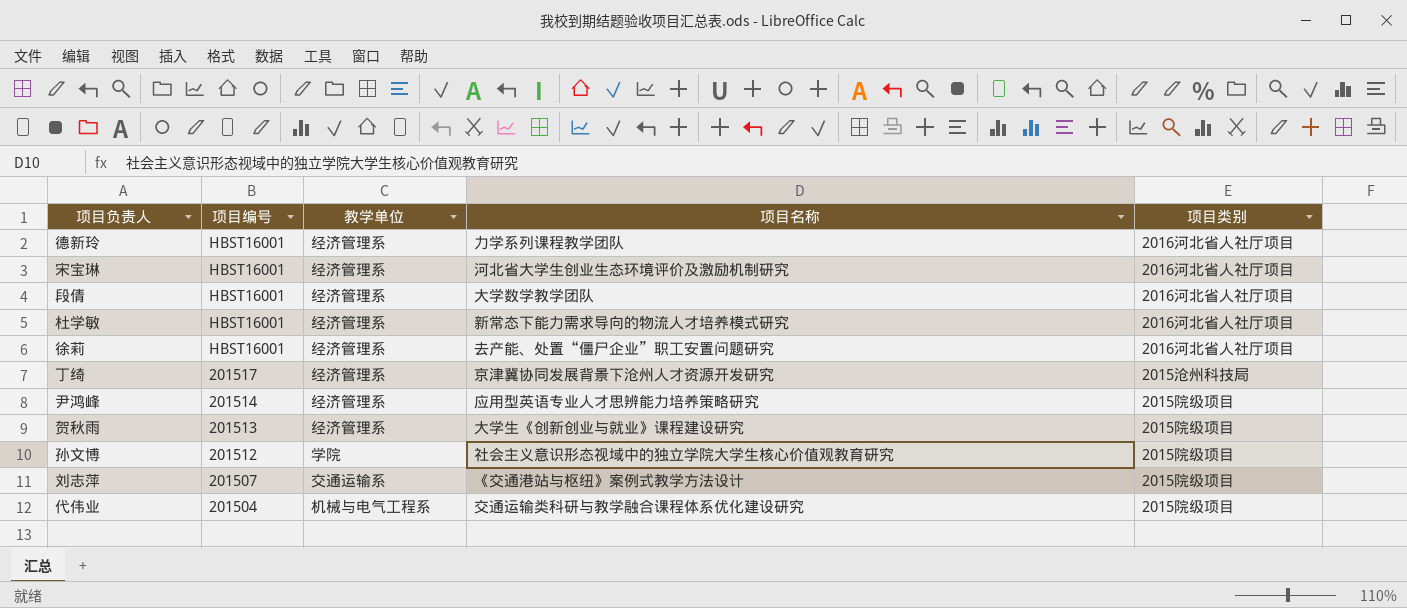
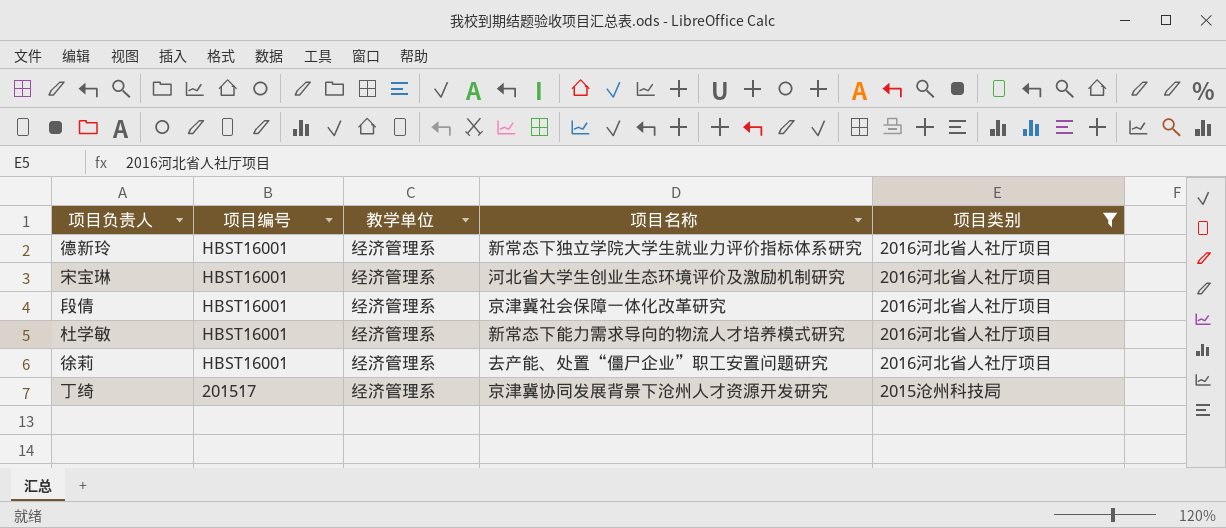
filter: none -> 项目类别 != 2015院级项目
德新玲 | 项目名称: 力学系列课程教学团队 -> 新常态下独立学院大学生就业力评价指标体系研究
段倩 | 项目名称: 大学数学教学团队 -> 京津冀社会保障一体化改革研究

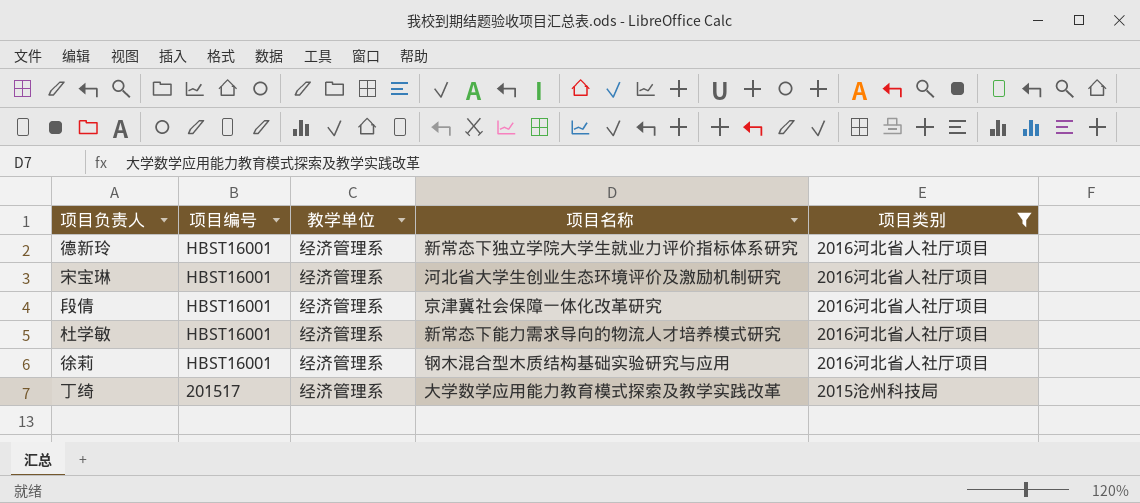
徐莉 | 项目名称: 去产能、处置“僵尸企业”职工安置问题研究 -> 钢木混合型木质结构基础实验研究与应用
丁绮 | 项目名称: 京津冀协同发展背景下沧州人才资源开发研究 -> 大学数学应用能力教育模式探索及教学实践改革

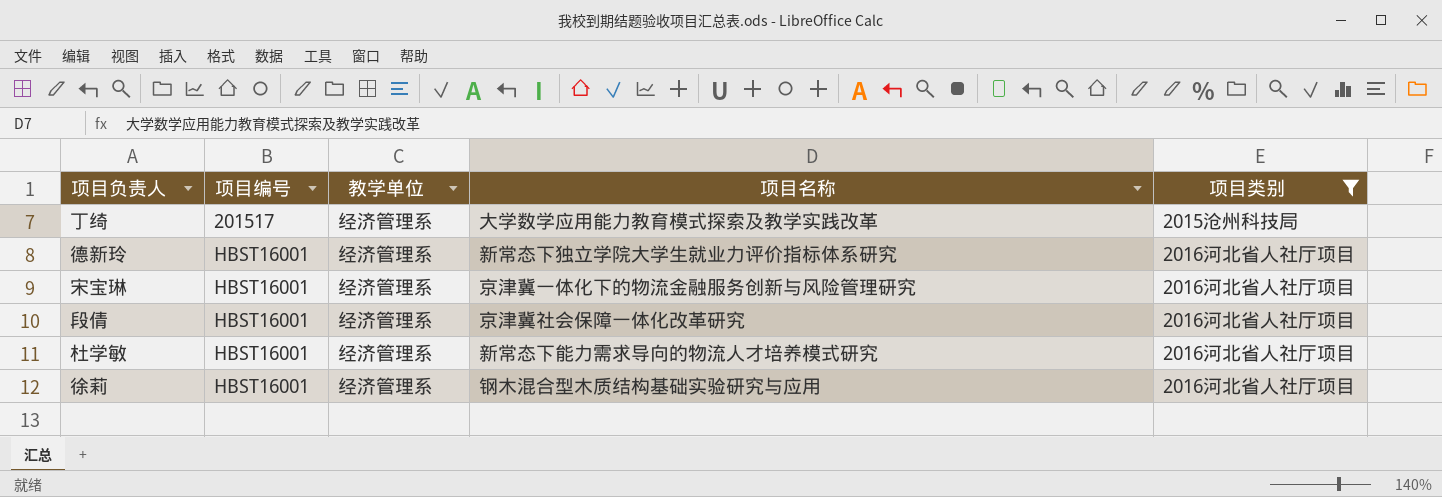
row order: 项目编号 descending -> 项目编号 ascending
宋宝琳 | 项目名称: 河北省大学生创业生态环境评价及激励机制研究 -> 京津冀一体化下的物流金融服务创新与风险管理研究

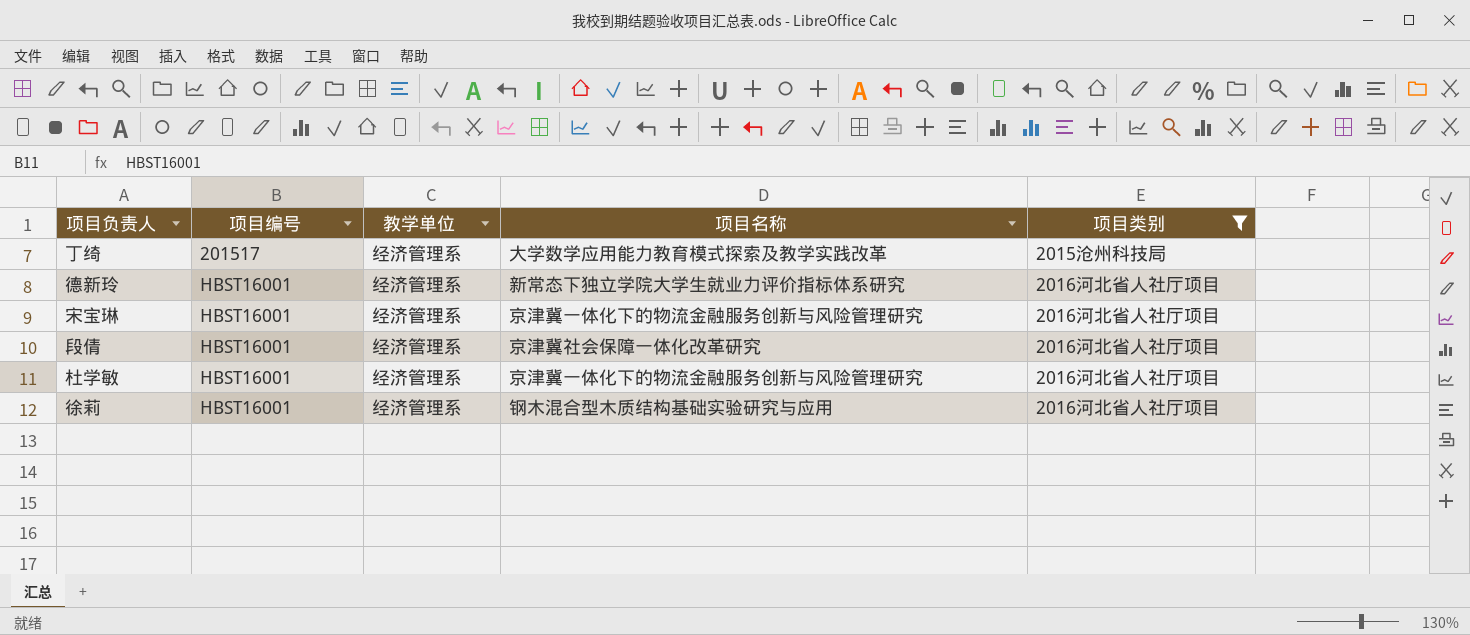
杜学敏 | 项目名称: 新常态下能力需求导向的物流人才培养模式研究 -> 京津冀一体化下的物流金融服务创新与风险管理研究

